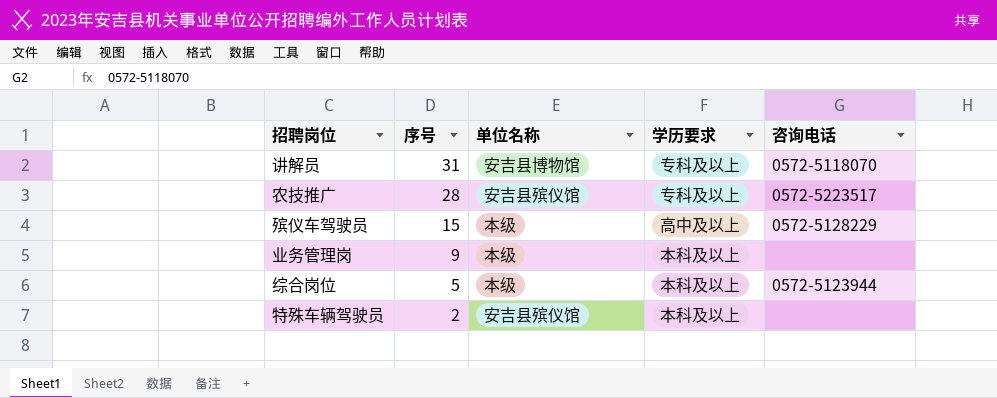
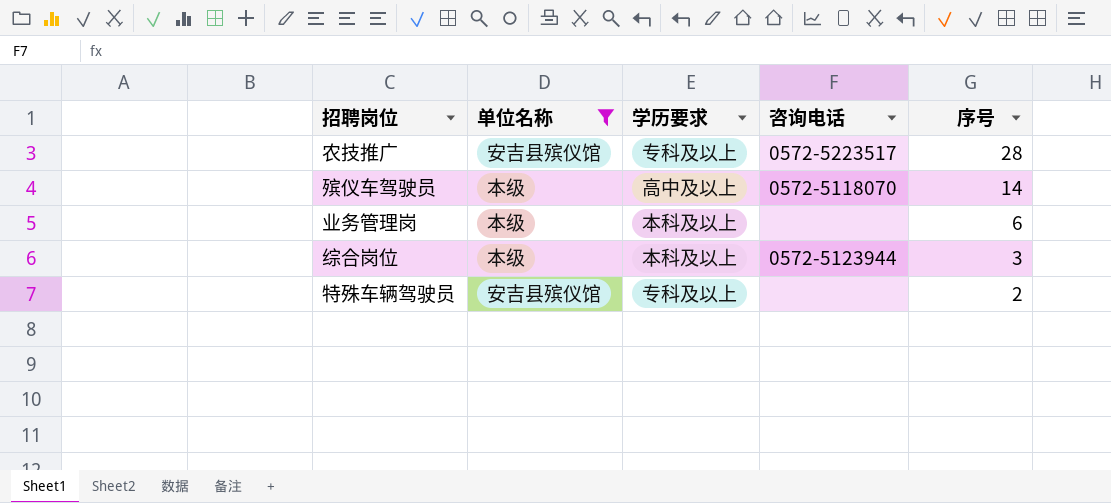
filter: none -> 单位名称 != 安吉县博物馆
column 序号 | position: 2 -> 5
殡仪车驾驶员 | 咨询电话: 0572-5128229 -> 0572-5118070
殡仪车驾驶员 | 序号: 15 -> 14
业务管理岗 | 序号: 9 -> 6
综合岗位 | 序号: 5 -> 3
特殊车辆驾驶员 | 学历要求: 本科及以上 -> 专科及以上

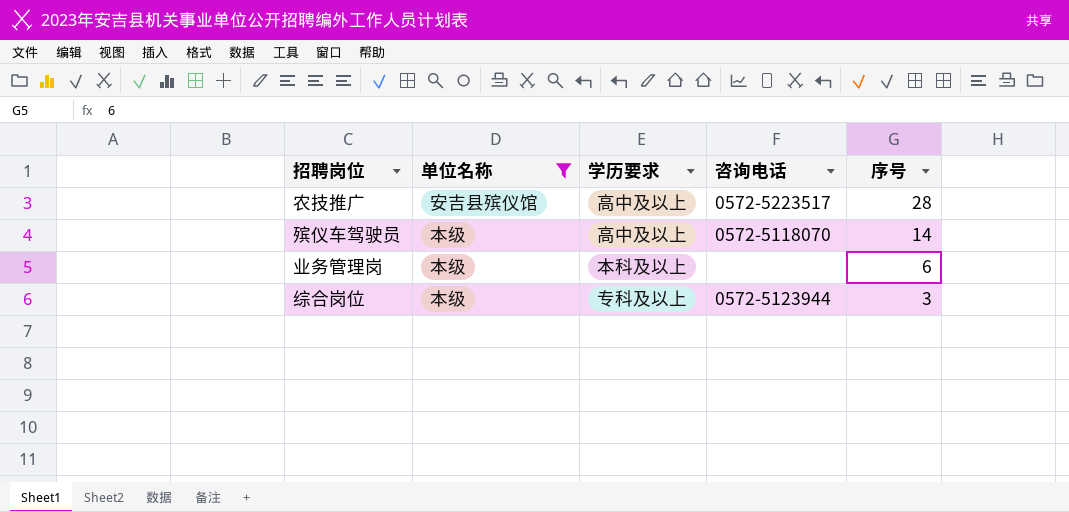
row 特殊车辆驾驶员: 安吉县殡仪馆 | 专科及以上 | none | 2 -> none
农技推广 | 学历要求: 专科及以上 -> 高中及以上
综合岗位 | 学历要求: 本科及以上 -> 专科及以上

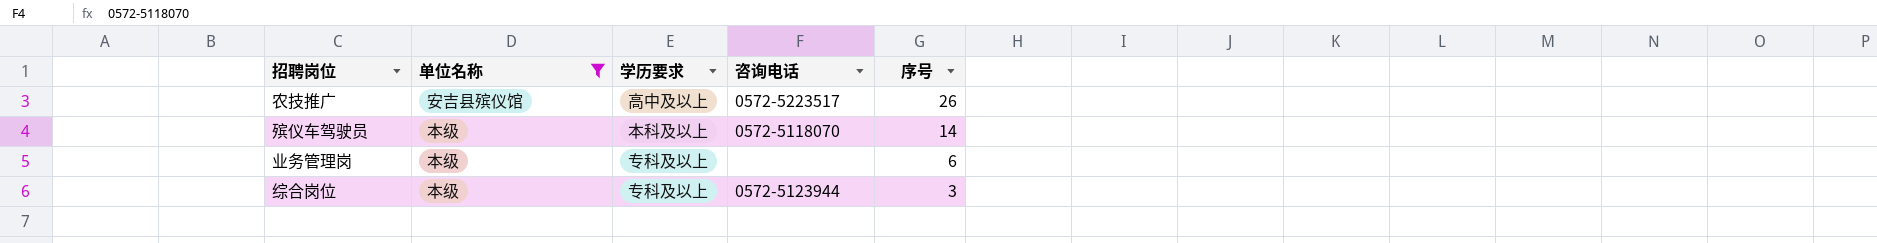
农技推广 | 序号: 28 -> 26
殡仪车驾驶员 | 学历要求: 高中及以上 -> 本科及以上
业务管理岗 | 学历要求: 本科及以上 -> 专科及以上

